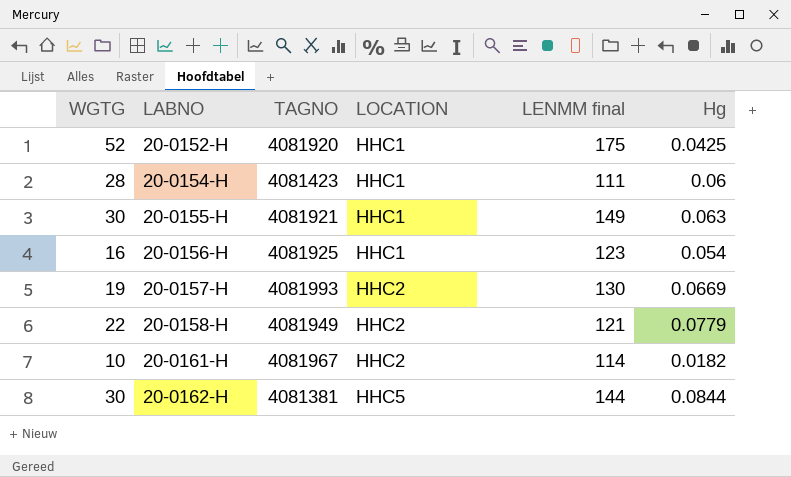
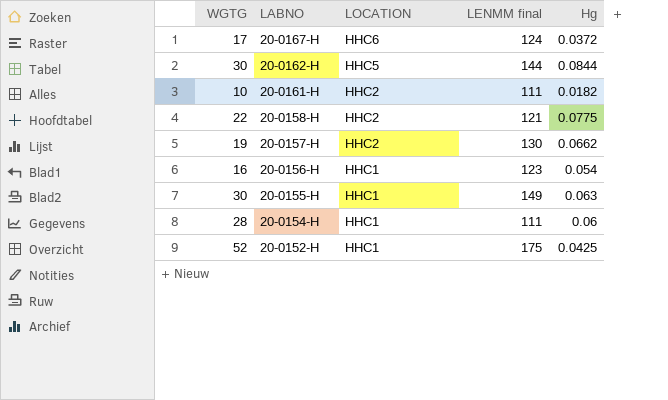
row order: LABNO ascending -> LABNO descending
column TAGNO | position: 3 -> none
row 20-0167-H: none -> 17 | HHC6 | 124 | 0.0372
20-0161-H | LENMM final: 114 -> 111
20-0158-H | Hg: 0.0779 -> 0.0775
20-0157-H | Hg: 0.0669 -> 0.0662

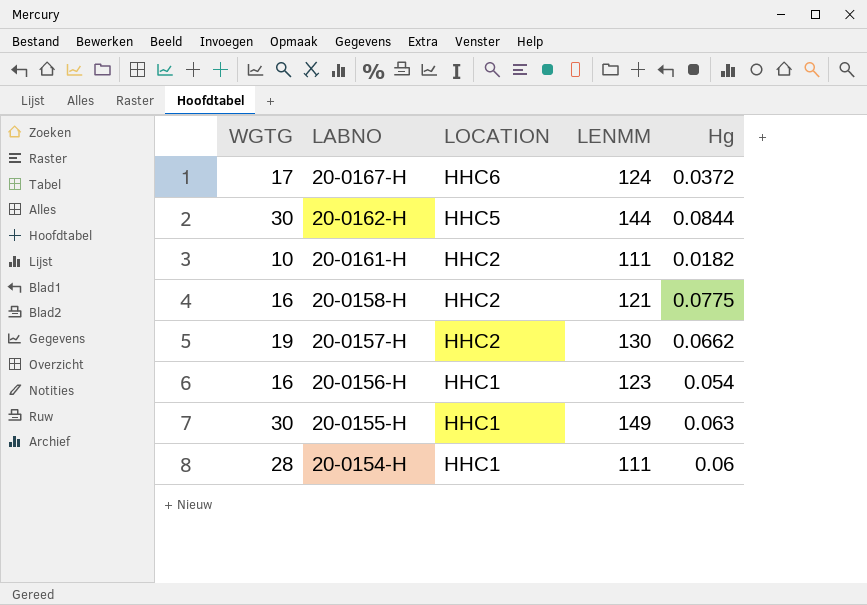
column name: LENMM final -> LENMM
row 20-0152-H: 52 | HHC1 | 175 | 0.0425 -> none
20-0158-H | WGTG: 22 -> 16

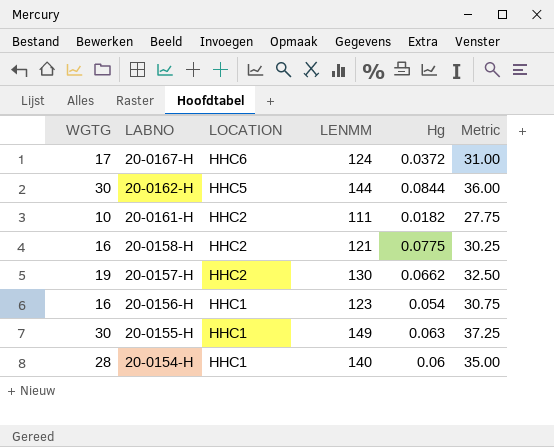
column Metric | formula: none -> [LENMM] * 0.25
20-0154-H | LENMM: 111 -> 140

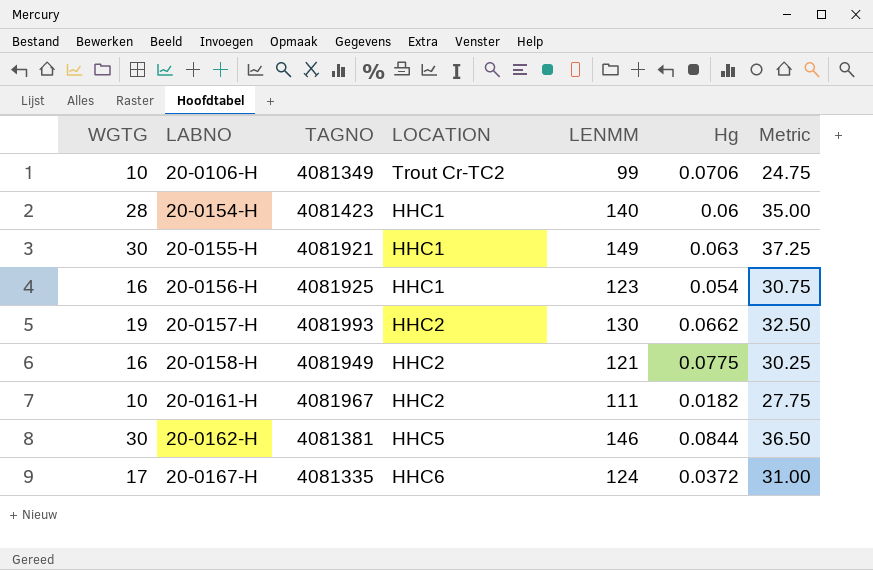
row order: LABNO descending -> LABNO ascending
column TAGNO | position: none -> 3
row 20-0106-H: none -> 10 | 4081349 | Trout Cr-TC2 | 99 | 0.0706 | 24.75
20-0162-H | LENMM: 144 -> 146
20-0162-H | Metric: 36.00 -> 36.50

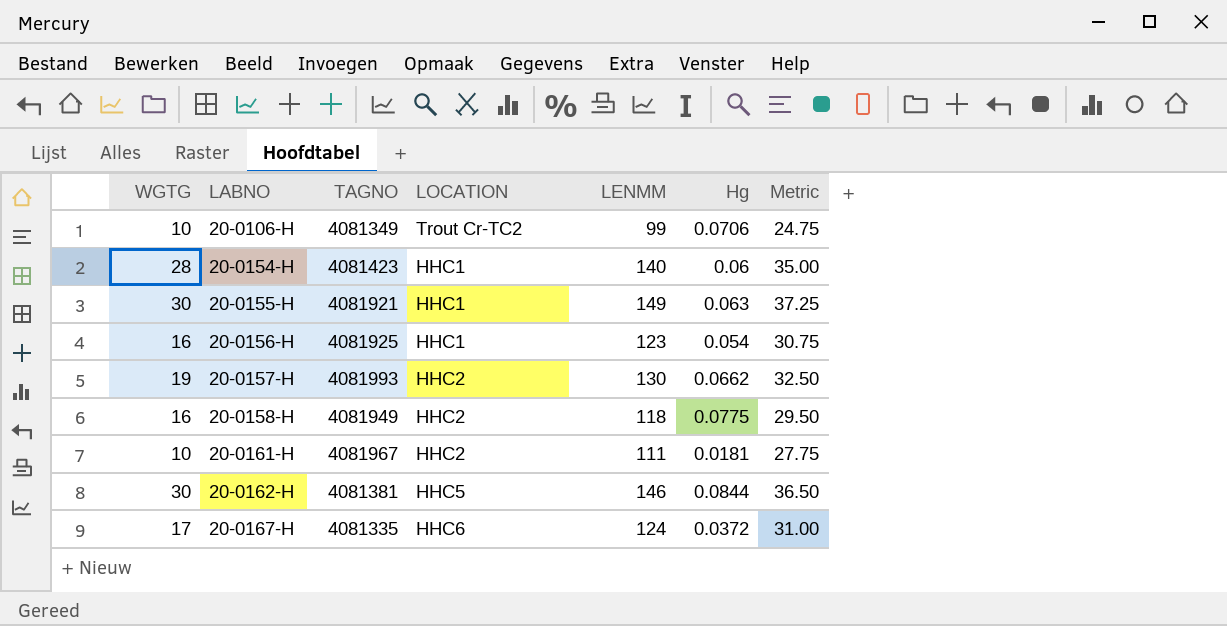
20-0158-H | LENMM: 121 -> 118
20-0158-H | Metric: 30.25 -> 29.50
20-0161-H | Hg: 0.0182 -> 0.0181

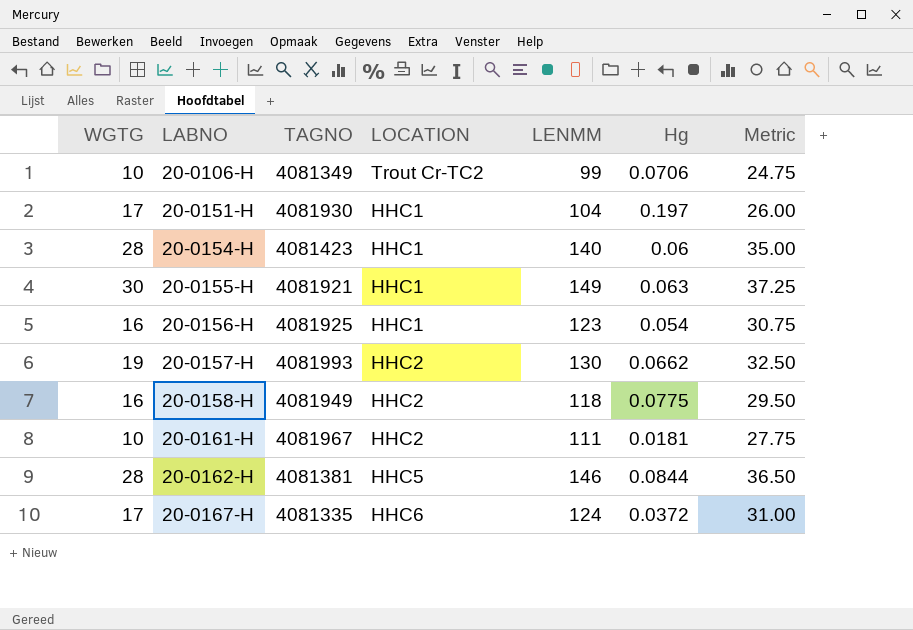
row 20-0151-H: none -> 17 | 4081930 | HHC1 | 104 | 0.197 | 26.00
20-0162-H | WGTG: 30 -> 28

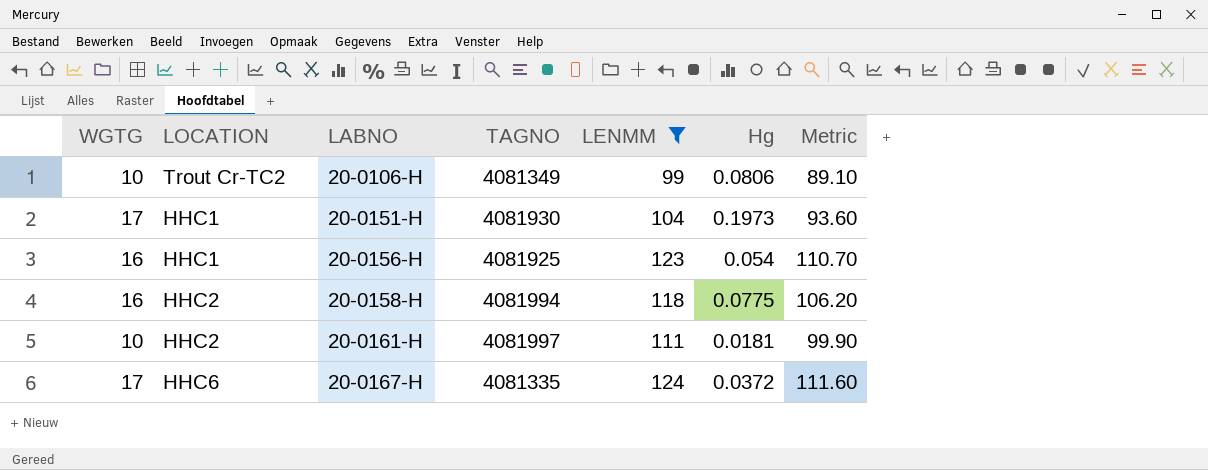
filter: none -> LENMM <= 124
column LOCATION | position: 4 -> 2
column Metric | formula: [LENMM] * 0.25 -> [LENMM] * 0.9
20-0106-H | Hg: 0.0706 -> 0.0806
20-0151-H | Hg: 0.197 -> 0.1973
20-0158-H | TAGNO: 4081949 -> 4081994
20-0161-H | TAGNO: 4081967 -> 4081997

